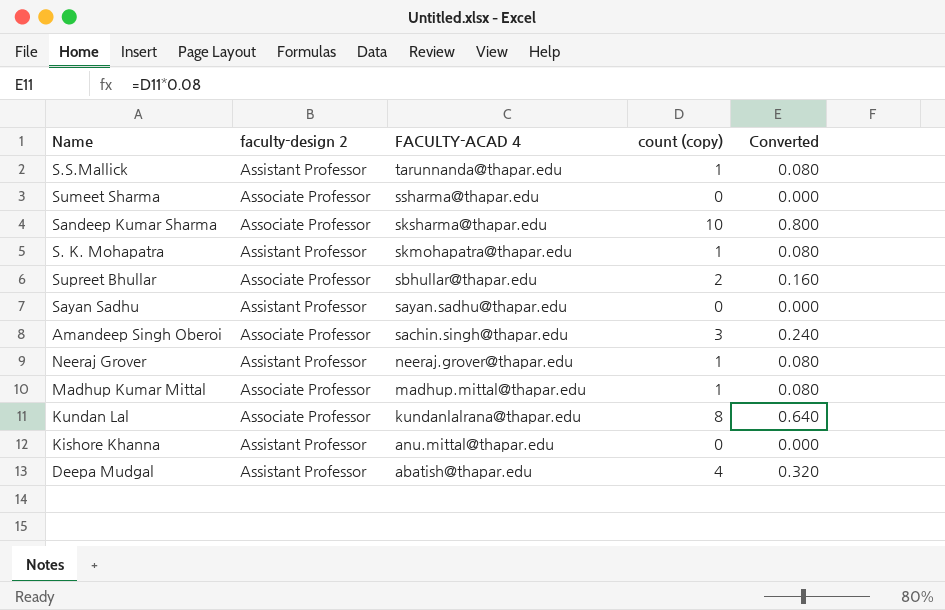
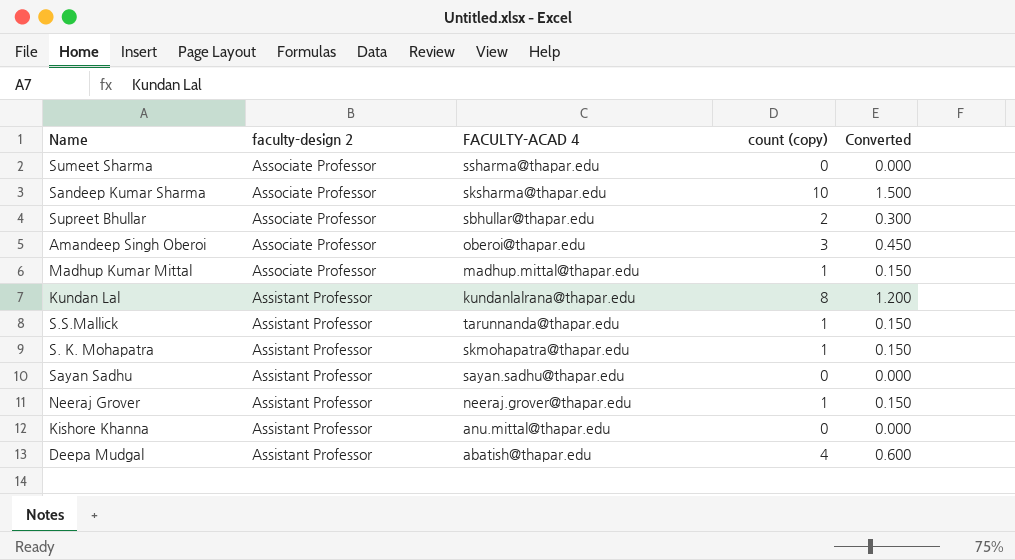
row order: FACULTY-ACAD 4 descending -> faculty-design 2 descending
column Converted | formula: [count (copy)] * 0.08 -> [count (copy)] * 0.15
Amandeep Singh Oberoi | FACULTY-ACAD 4: sachin.singh@thapar.edu -> oberoi@thapar.edu
Kundan Lal | faculty-design 2: Associate Professor -> Assistant Professor

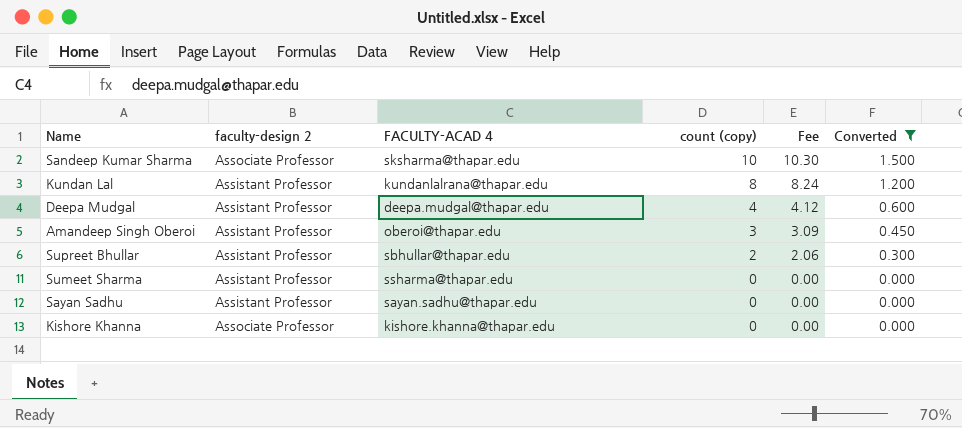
filter: none -> Converted != 0.150
row order: faculty-design 2 descending -> count (copy) descending
column Fee | formula: none -> [count (copy)] * 1.03
Deepa Mudgal | FACULTY-ACAD 4: abatish@thapar.edu -> deepa.mudgal@thapar.edu
Amandeep Singh Oberoi | faculty-design 2: Associate Professor -> Assistant Professor
Supreet Bhullar | faculty-design 2: Associate Professor -> Assistant Professor
Sumeet Sharma | faculty-design 2: Associate Professor -> Assistant Professor
Kishore Khanna | faculty-design 2: Assistant Professor -> Associate Professor
Kishore Khanna | FACULTY-ACAD 4: anu.mittal@thapar.edu -> kishore.khanna@thapar.edu

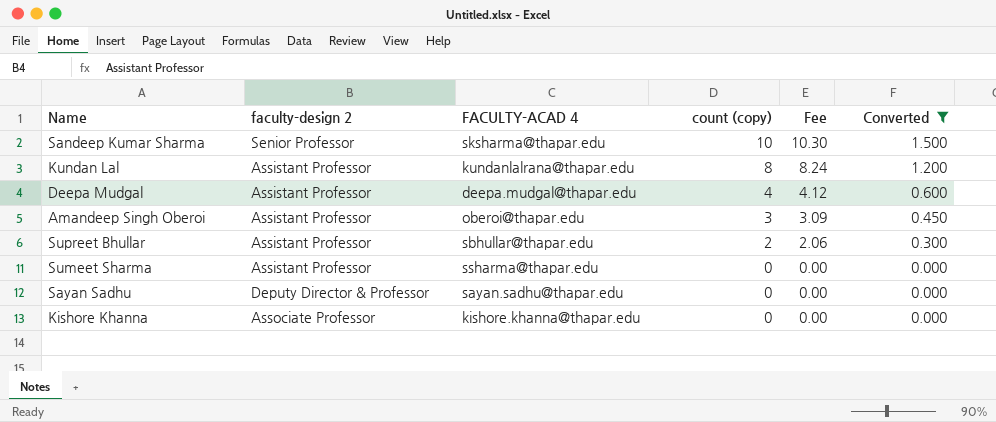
Sandeep Kumar Sharma | faculty-design 2: Associate Professor -> Senior Professor
Sayan Sadhu | faculty-design 2: Assistant Professor -> Deputy Director & Professor

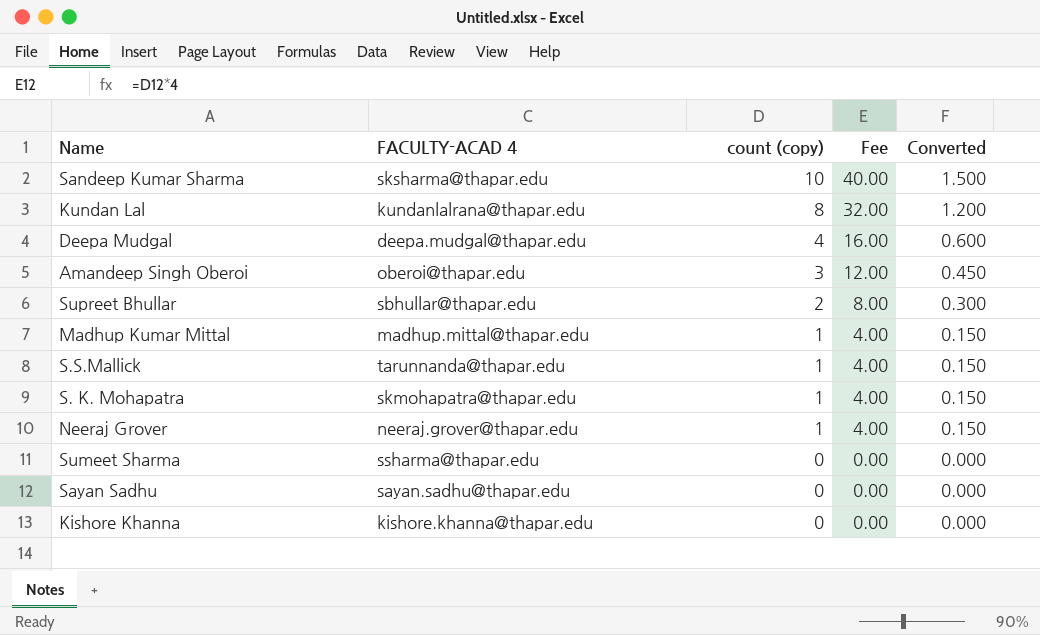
filter: Converted != 0.150 -> none
column faculty-design 2 | position: 2 -> none
column Fee | formula: [count (copy)] * 1.03 -> [count (copy)] * 4

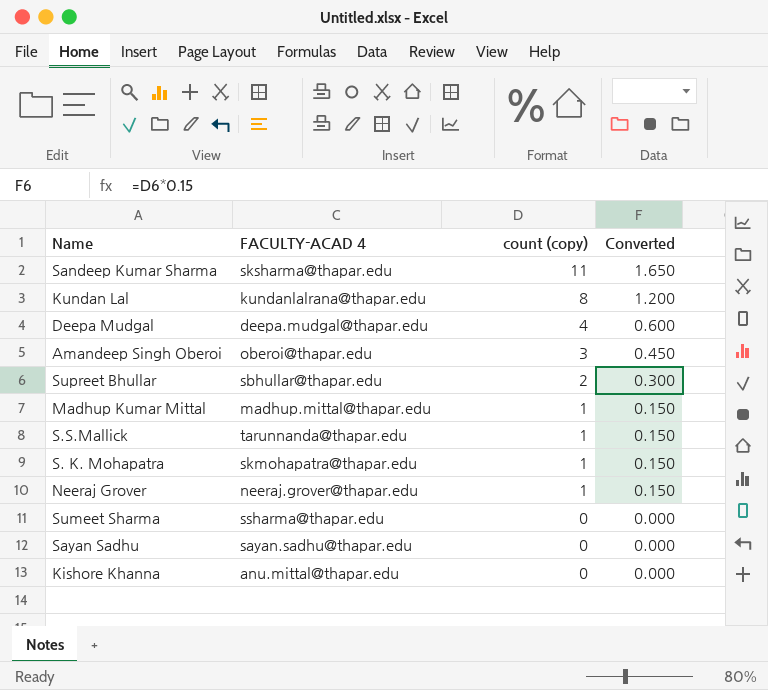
column Fee | formula: [count (copy)] * 4 -> none
Sandeep Kumar Sharma | count (copy): 10 -> 11
Sandeep Kumar Sharma | Converted: 1.500 -> 1.650
Kishore Khanna | FACULTY-ACAD 4: kishore.khanna@thapar.edu -> anu.mittal@thapar.edu

